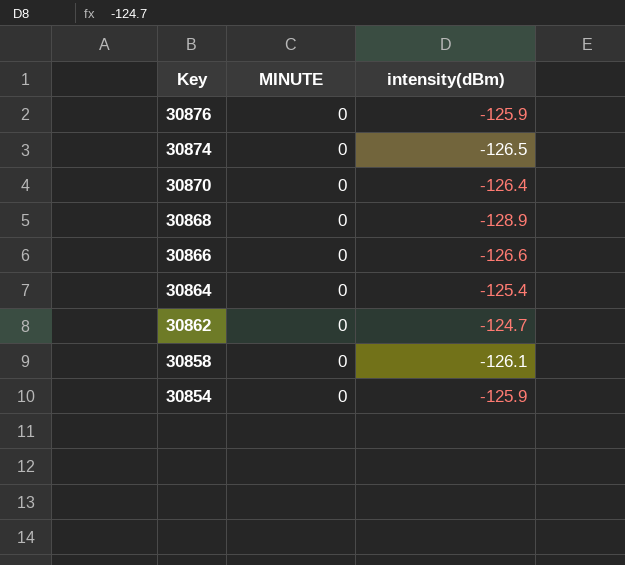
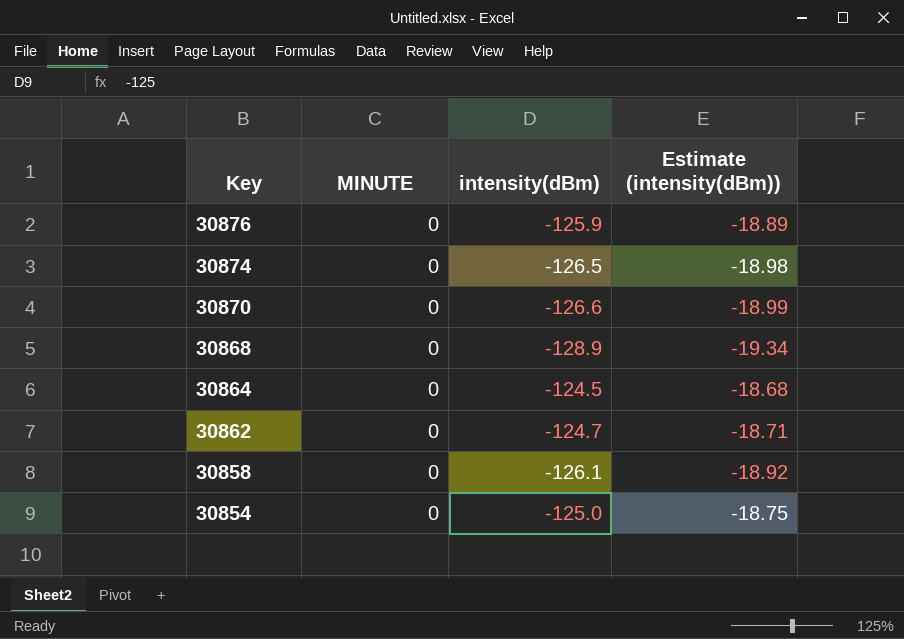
column Estimate (intensity(dBm)) | formula: none -> [intensity(dBm)] * 0.15
row 30866: 0 | -126.6 -> none
30870 | intensity(dBm): -126.4 -> -126.6
30864 | intensity(dBm): -125.4 -> -124.5
30854 | intensity(dBm): -125.9 -> -125.0

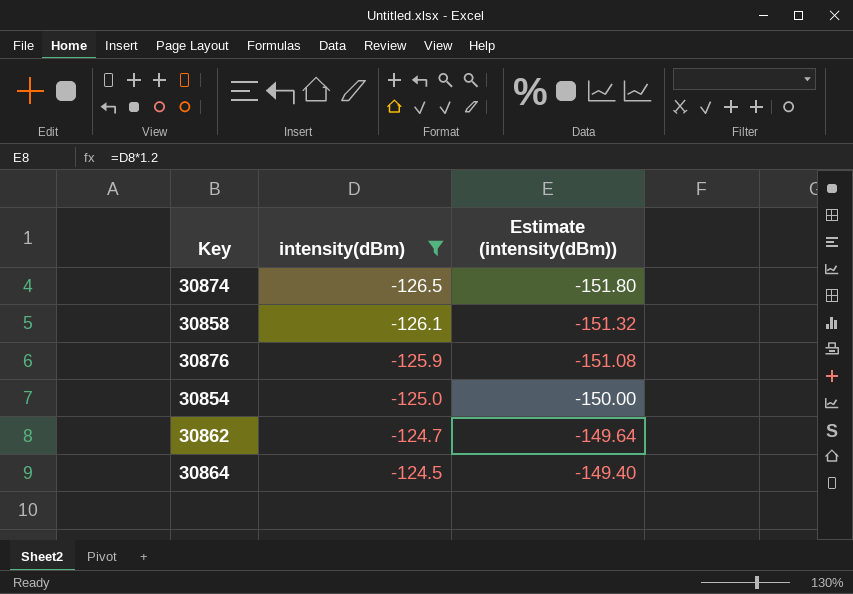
filter: none -> intensity(dBm) >= -126.5
row order: Key descending -> intensity(dBm) ascending
column MINUTE | position: 2 -> none
column Estimate (intensity(dBm)) | formula: [intensity(dBm)] * 0.15 -> [intensity(dBm)] * 1.2

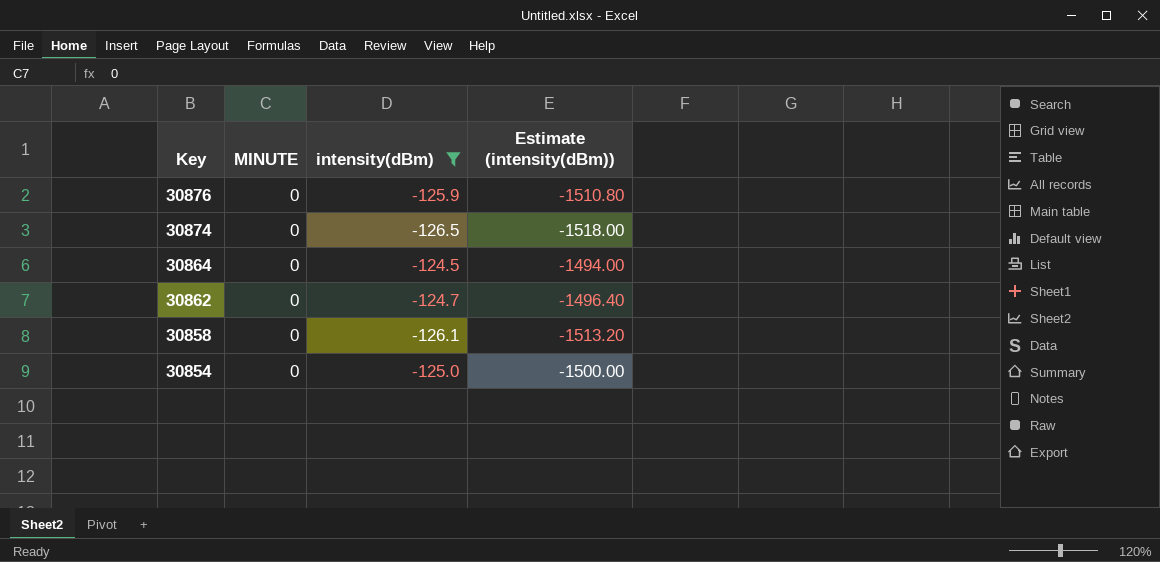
row order: intensity(dBm) ascending -> Key descending
column MINUTE | position: none -> 2
column Estimate (intensity(dBm)) | formula: [intensity(dBm)] * 1.2 -> [intensity(dBm)] * 12

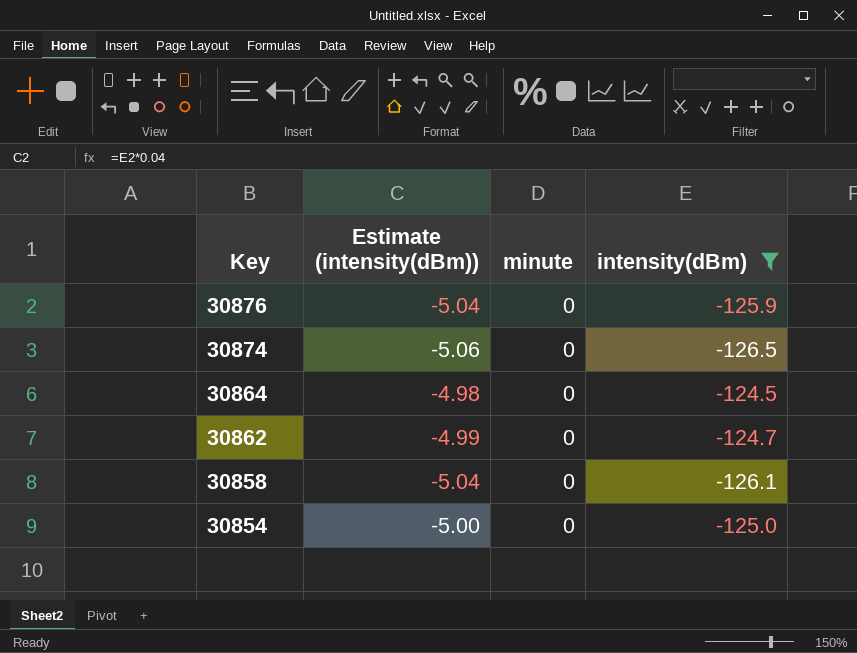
column Estimate (intensity(dBm)) | formula: [intensity(dBm)] * 12 -> [intensity(dBm)] * 0.04
column Estimate (intensity(dBm)) | position: 4 -> 2
column name: MINUTE -> minute

